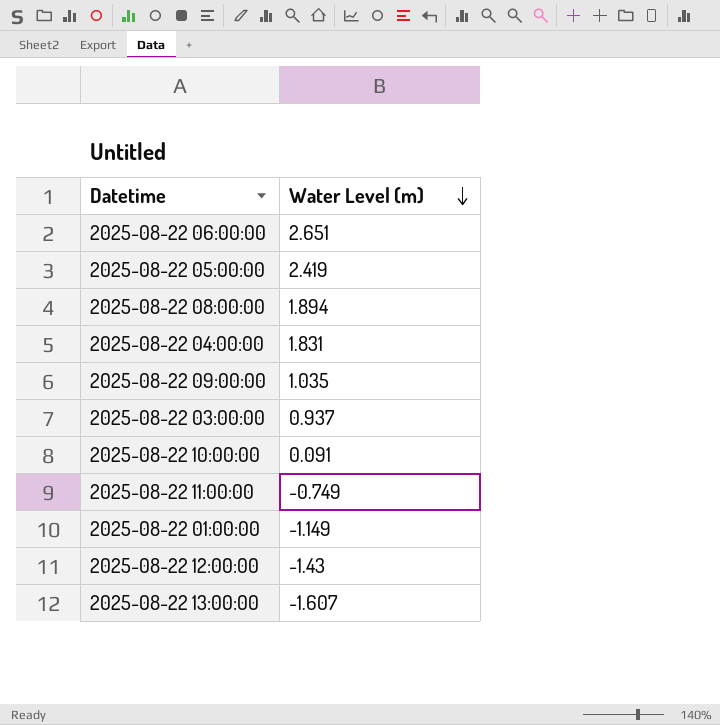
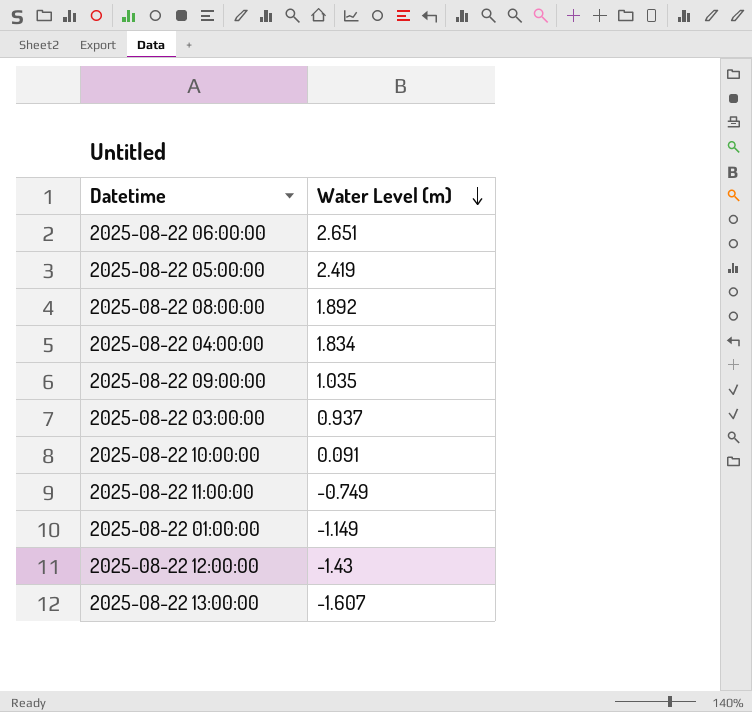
2025-08-22 08:00:00 | Water Level (m): 1.894 -> 1.892
2025-08-22 04:00:00 | Water Level (m): 1.831 -> 1.834

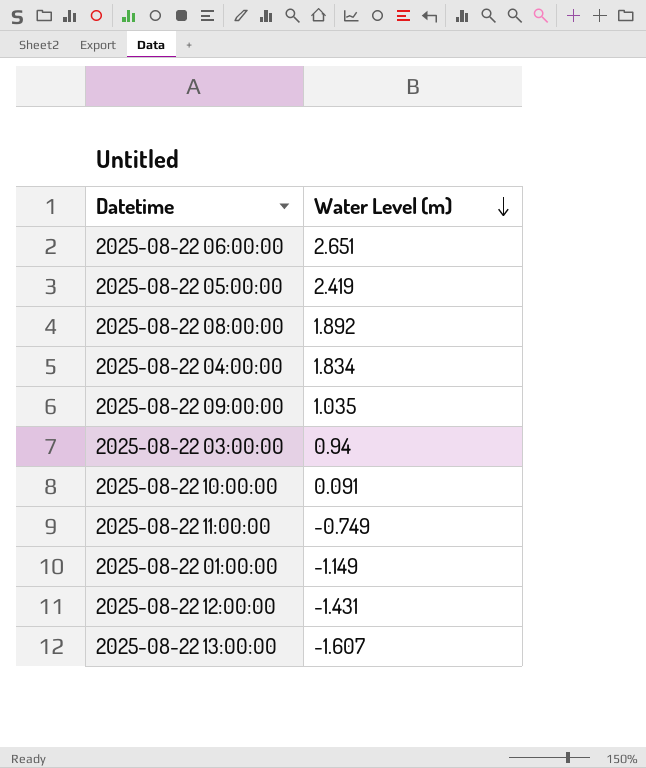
2025-08-22 03:00:00 | Water Level (m): 0.937 -> 0.94
2025-08-22 12:00:00 | Water Level (m): -1.43 -> -1.431

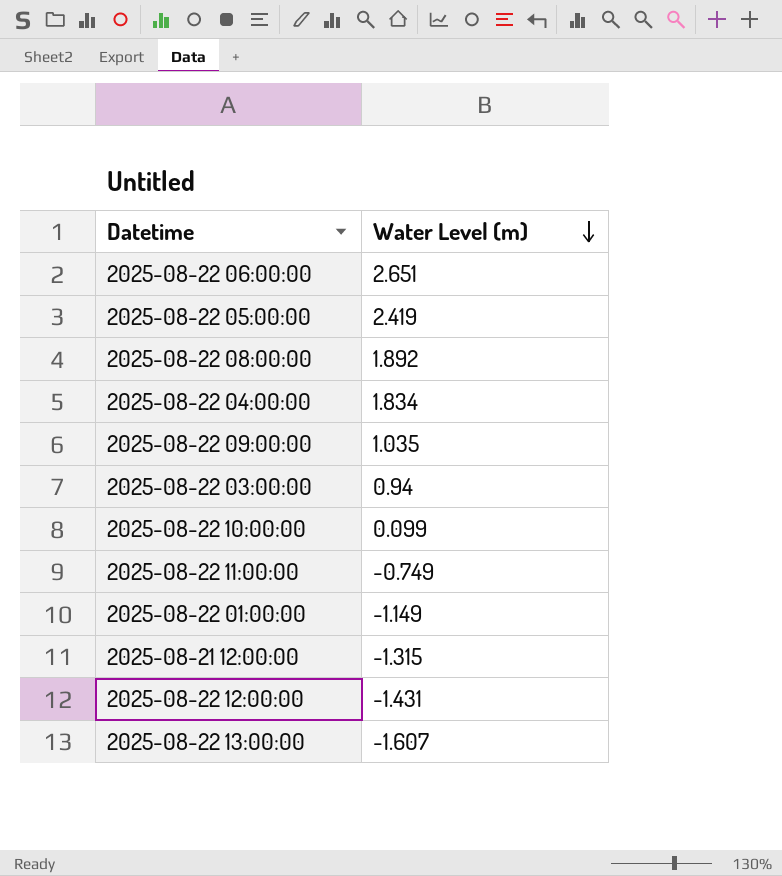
2025-08-22 10:00:00 | Water Level (m): 0.091 -> 0.099
row 2025-08-21 12:00:00: none -> -1.315

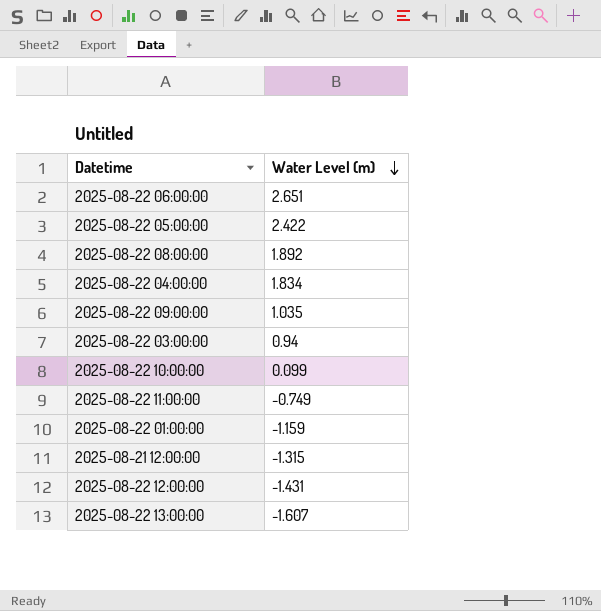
2025-08-22 05:00:00 | Water Level (m): 2.419 -> 2.422
2025-08-22 01:00:00 | Water Level (m): -1.149 -> -1.159

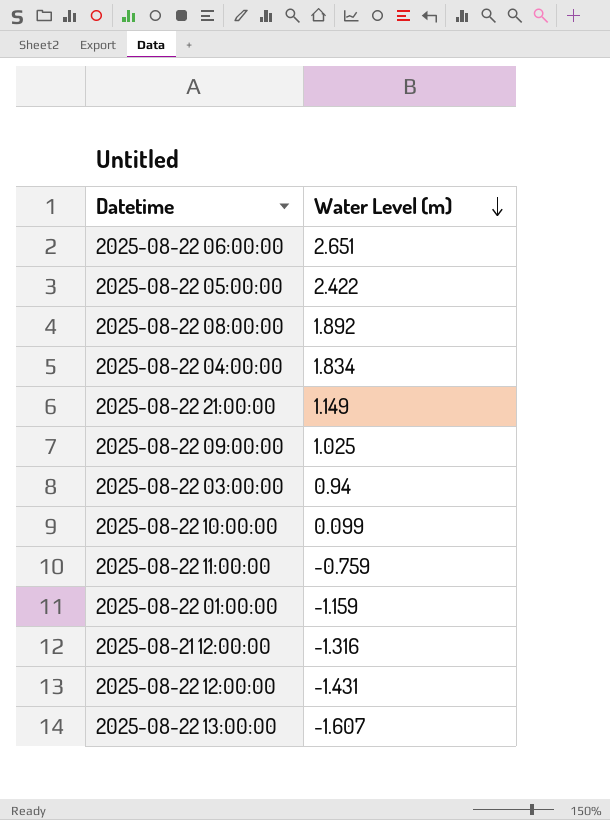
row 2025-08-22 21:00:00: none -> 1.149
2025-08-22 09:00:00 | Water Level (m): 1.035 -> 1.025
2025-08-22 11:00:00 | Water Level (m): -0.749 -> -0.759
2025-08-21 12:00:00 | Water Level (m): -1.315 -> -1.316

